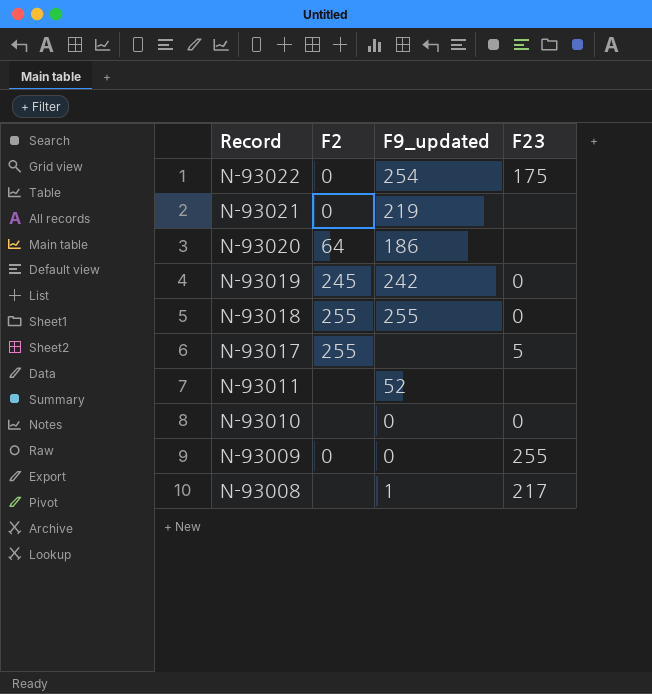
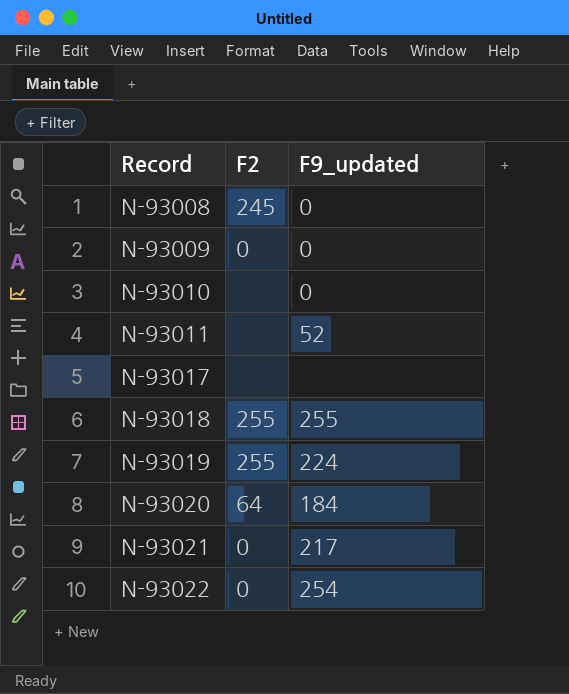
row order: Record descending -> Record ascending
column F23 | position: 4 -> none
N-93008 | F2: none -> 245
N-93008 | F9_updated: 1 -> 0
N-93017 | F2: 255 -> none
N-93019 | F2: 245 -> 255
N-93019 | F9_updated: 242 -> 224
N-93020 | F9_updated: 186 -> 184
N-93021 | F9_updated: 219 -> 217

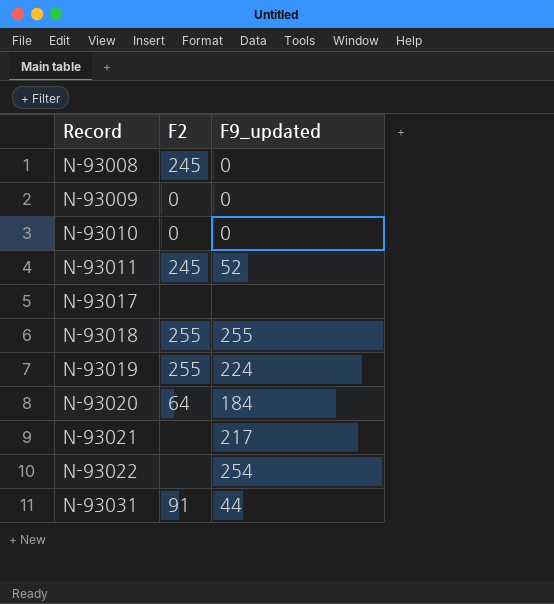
N-93010 | F2: none -> 0
N-93011 | F2: none -> 245
N-93021 | F2: 0 -> none
N-93022 | F2: 0 -> none
row N-93031: none -> 91 | 44

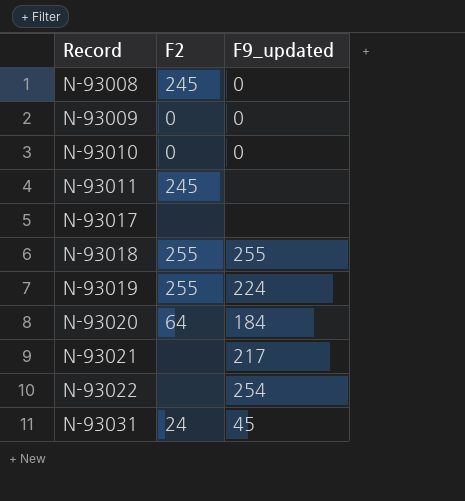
N-93011 | F9_updated: 52 -> none
N-93031 | F2: 91 -> 24
N-93031 | F9_updated: 44 -> 45

